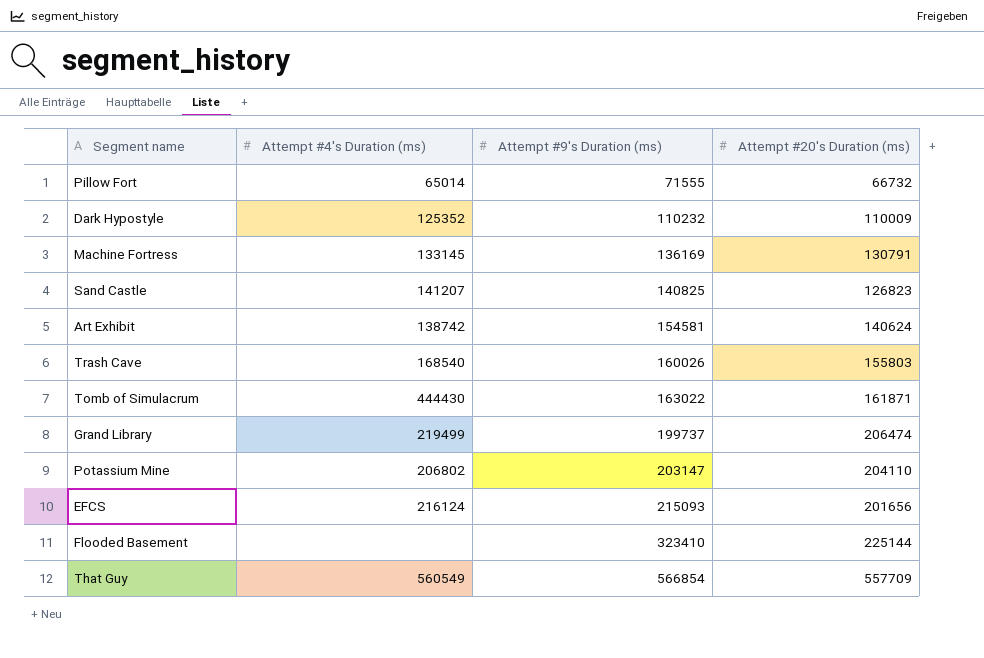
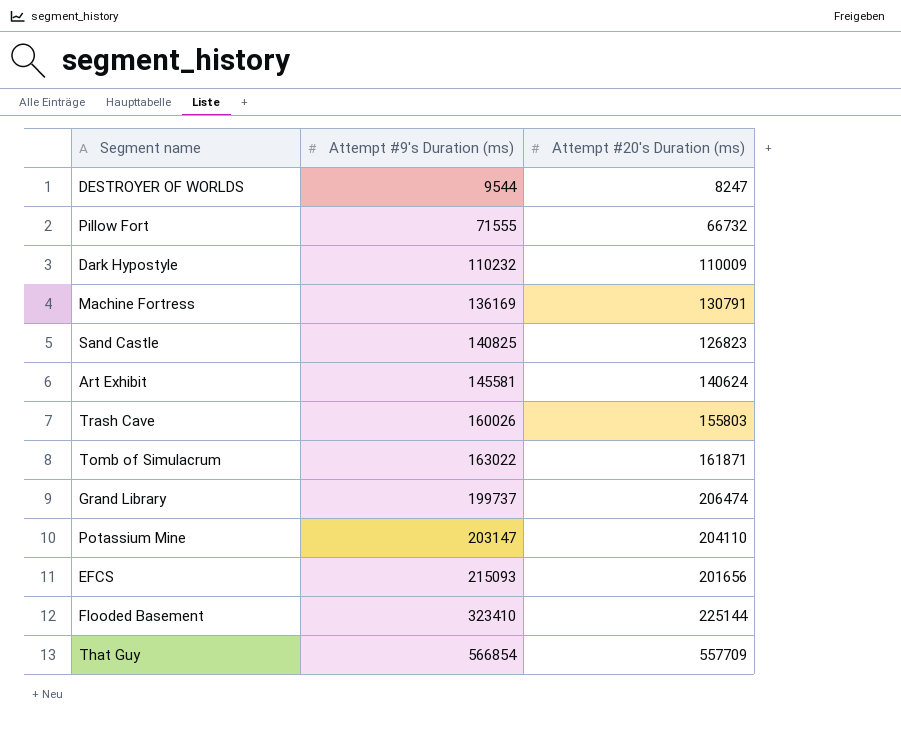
column Attempt #4's Duration (ms) | position: 2 -> none
row DESTROYER OF WORLDS: none -> 9544 | 8247
Art Exhibit | Attempt #9's Duration (ms): 154581 -> 145581

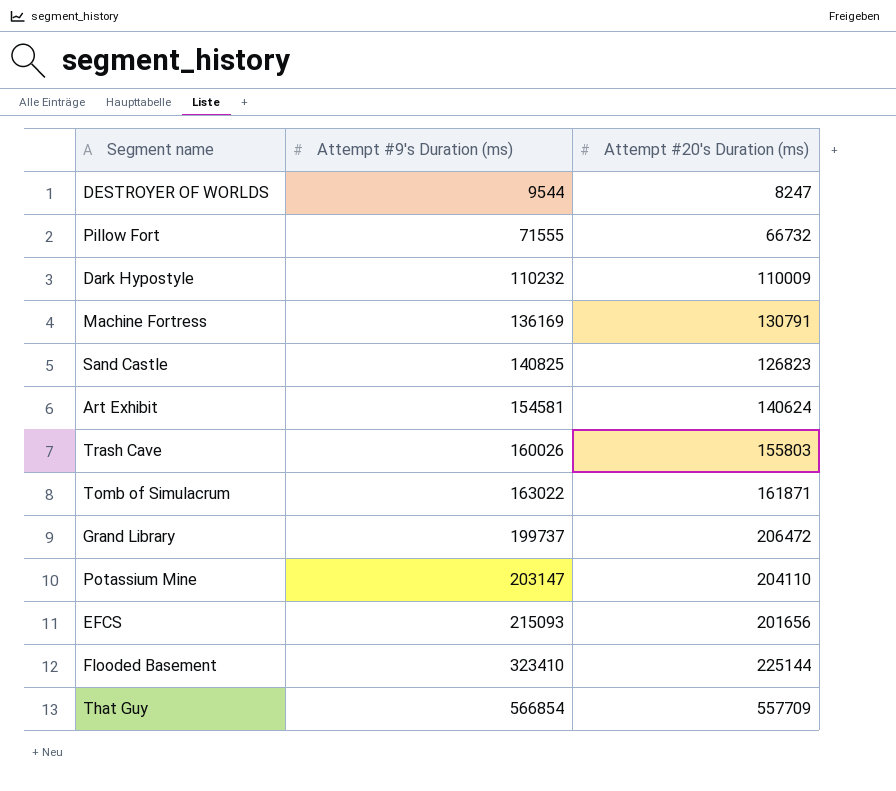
Art Exhibit | Attempt #9's Duration (ms): 145581 -> 154581
Grand Library | Attempt #20's Duration (ms): 206474 -> 206472

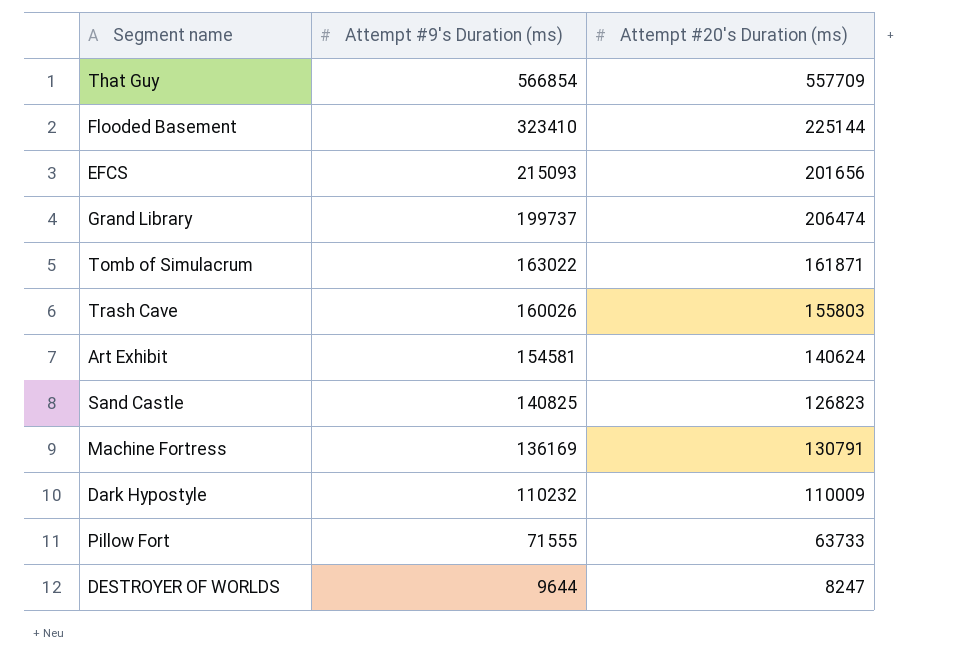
row order: Attempt #9's Duration (ms) ascending -> Attempt #9's Duration (ms) descending
row Potassium Mine: 203147 | 204110 -> none
Grand Library | Attempt #20's Duration (ms): 206472 -> 206474
Pillow Fort | Attempt #20's Duration (ms): 66732 -> 63733
DESTROYER OF WORLDS | Attempt #9's Duration (ms): 9544 -> 9644

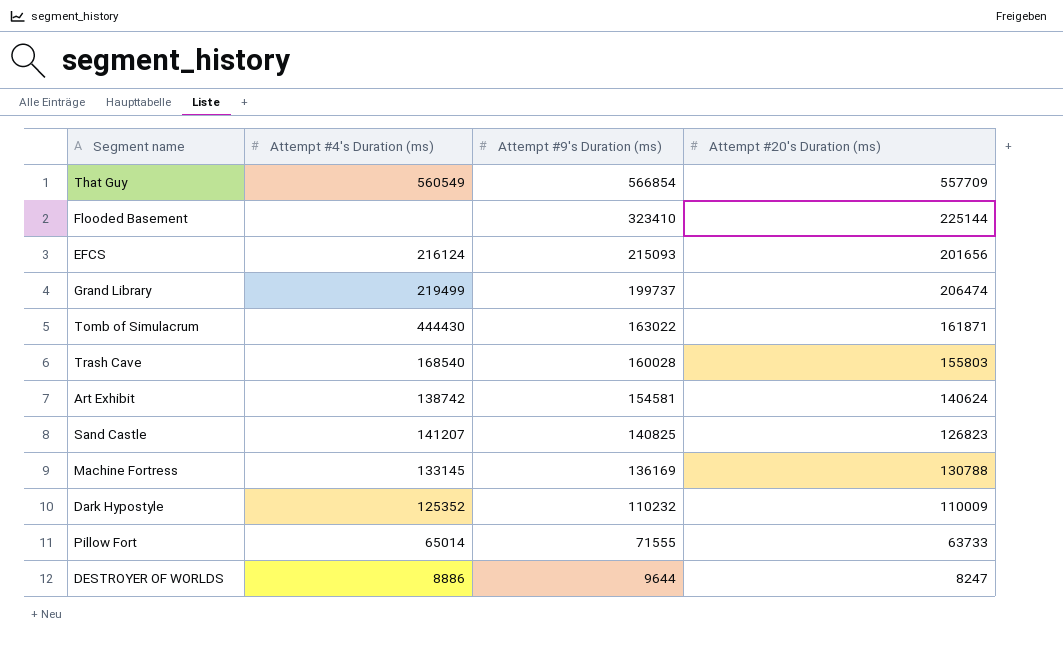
column Attempt #4's Duration (ms) | position: none -> 2
Trash Cave | Attempt #9's Duration (ms): 160026 -> 160028
Machine Fortress | Attempt #20's Duration (ms): 130791 -> 130788

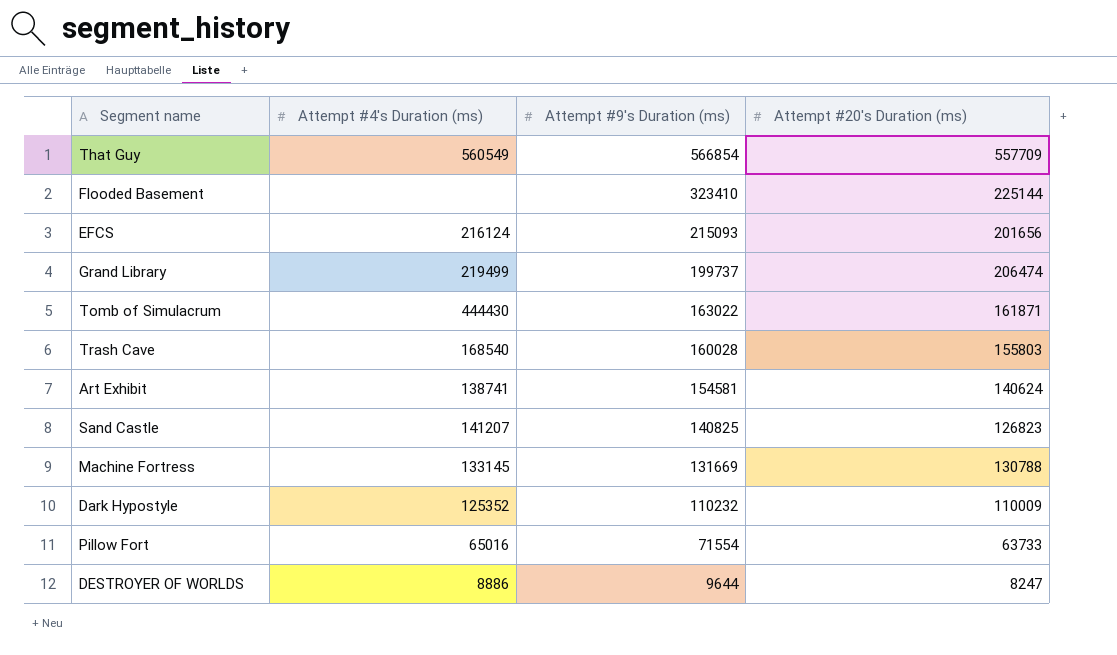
Art Exhibit | Attempt #4's Duration (ms): 138742 -> 138741
Machine Fortress | Attempt #9's Duration (ms): 136169 -> 131669
Pillow Fort | Attempt #4's Duration (ms): 65014 -> 65016
Pillow Fort | Attempt #9's Duration (ms): 71555 -> 71554

